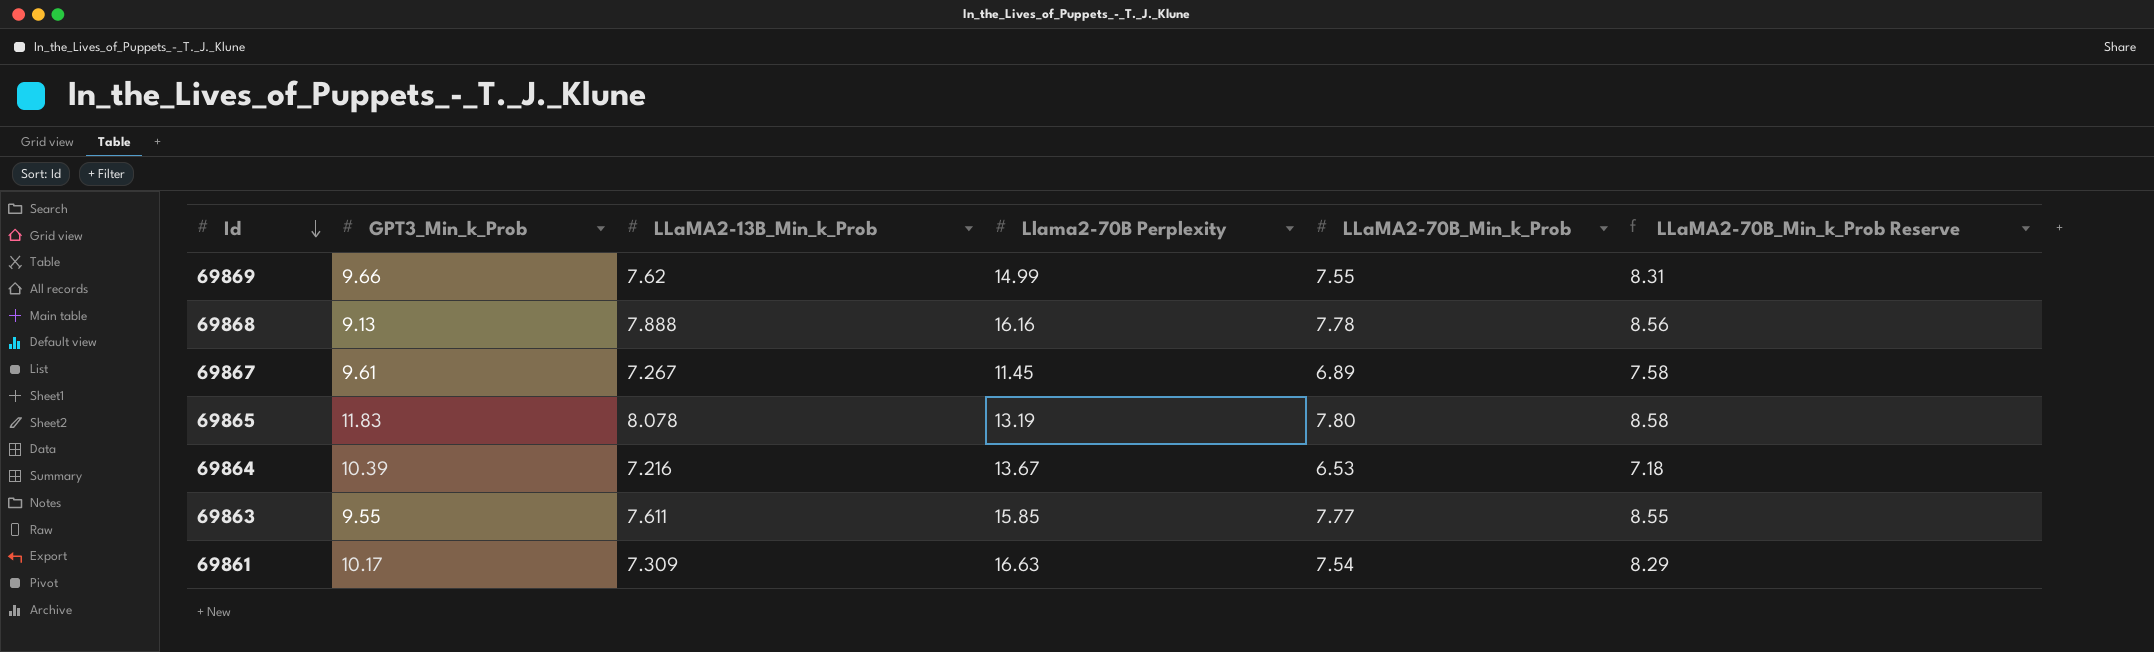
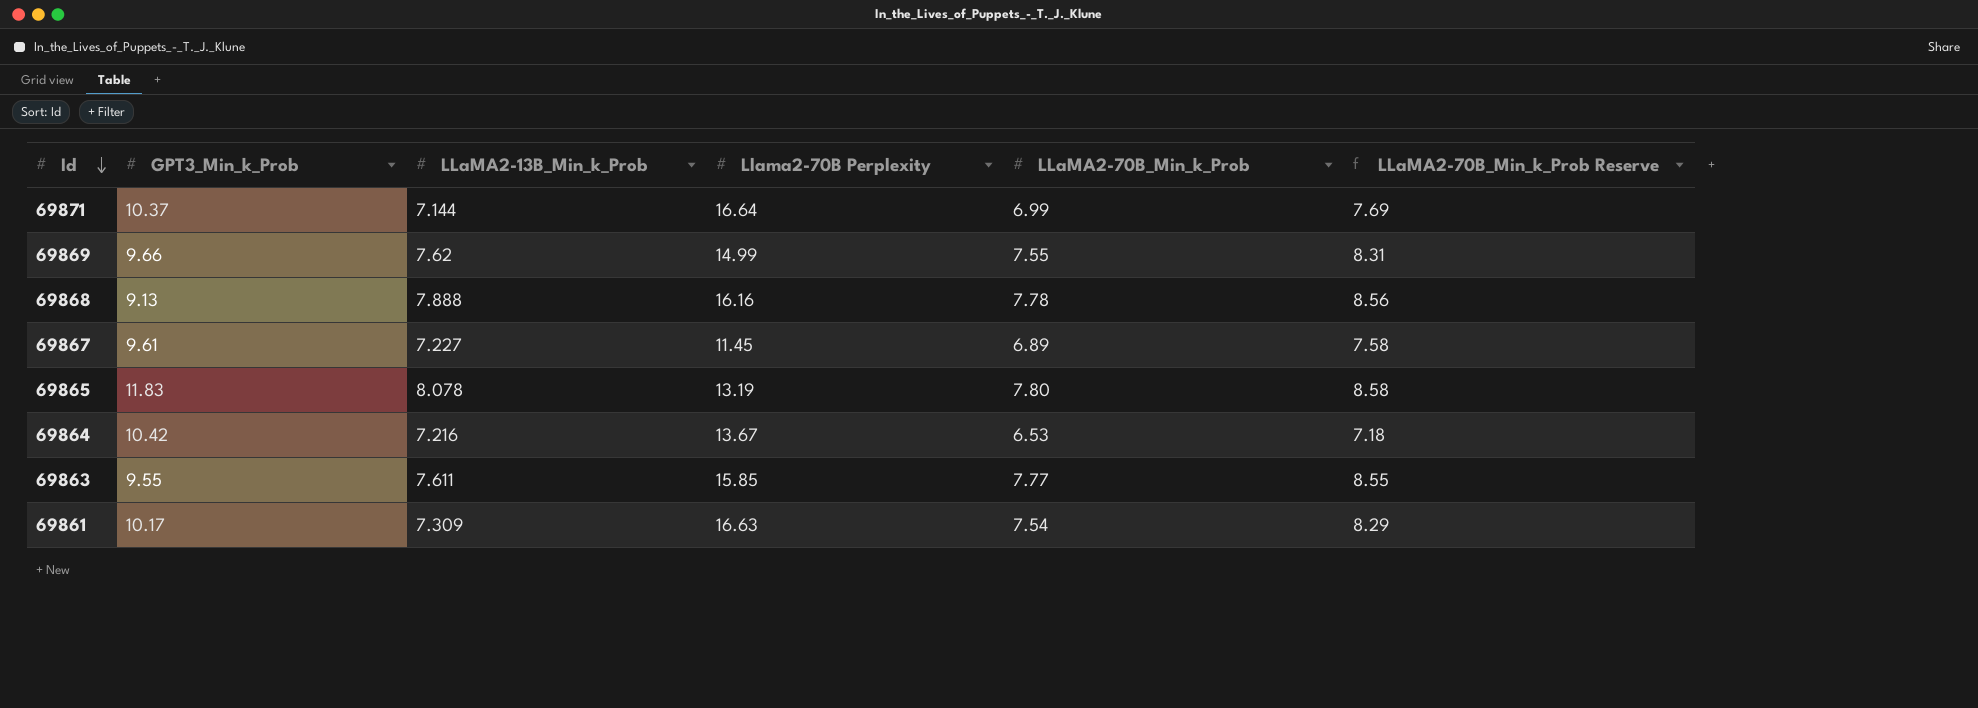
row 69871: none -> 10.37 | 7.144 | 16.64 | 6.99 | 7.69
69867 | LLaMA2-13B_Min_k_Prob: 7.267 -> 7.227
69864 | GPT3_Min_k_Prob: 10.39 -> 10.42

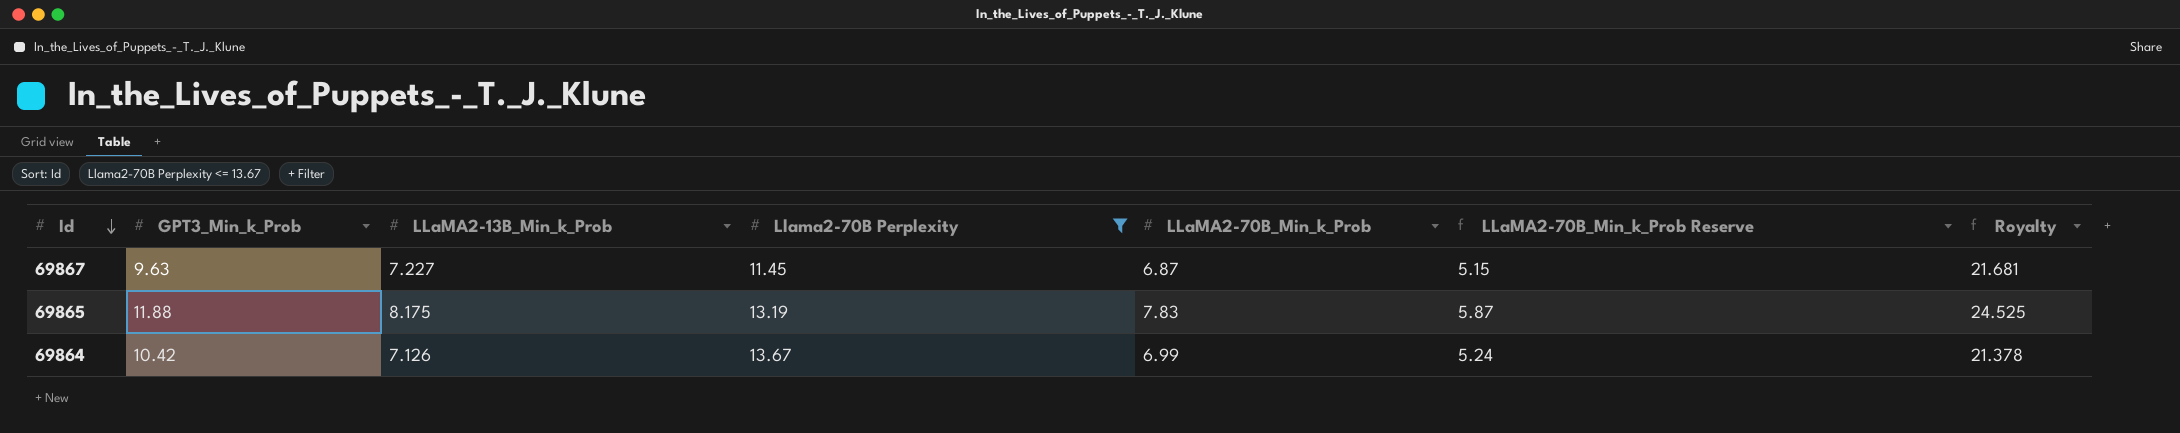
filter: none -> Llama2-70B Perplexity <= 13.67
column LLaMA2-70B_Min_k_Prob Reserve | formula: [LLaMA2-70B_Min_k_Prob] * 1.1 -> [LLaMA2-70B_Min_k_Prob] * 0.75
column Royalty | formula: none -> [LLaMA2-13B_Min_k_Prob] * 3
69867 | GPT3_Min_k_Prob: 9.61 -> 9.63
69867 | LLaMA2-70B_Min_k_Prob: 6.89 -> 6.87
69865 | GPT3_Min_k_Prob: 11.83 -> 11.88
69865 | LLaMA2-13B_Min_k_Prob: 8.078 -> 8.175
69865 | LLaMA2-70B_Min_k_Prob: 7.80 -> 7.83
69864 | LLaMA2-13B_Min_k_Prob: 7.216 -> 7.126
69864 | LLaMA2-70B_Min_k_Prob: 6.53 -> 6.99

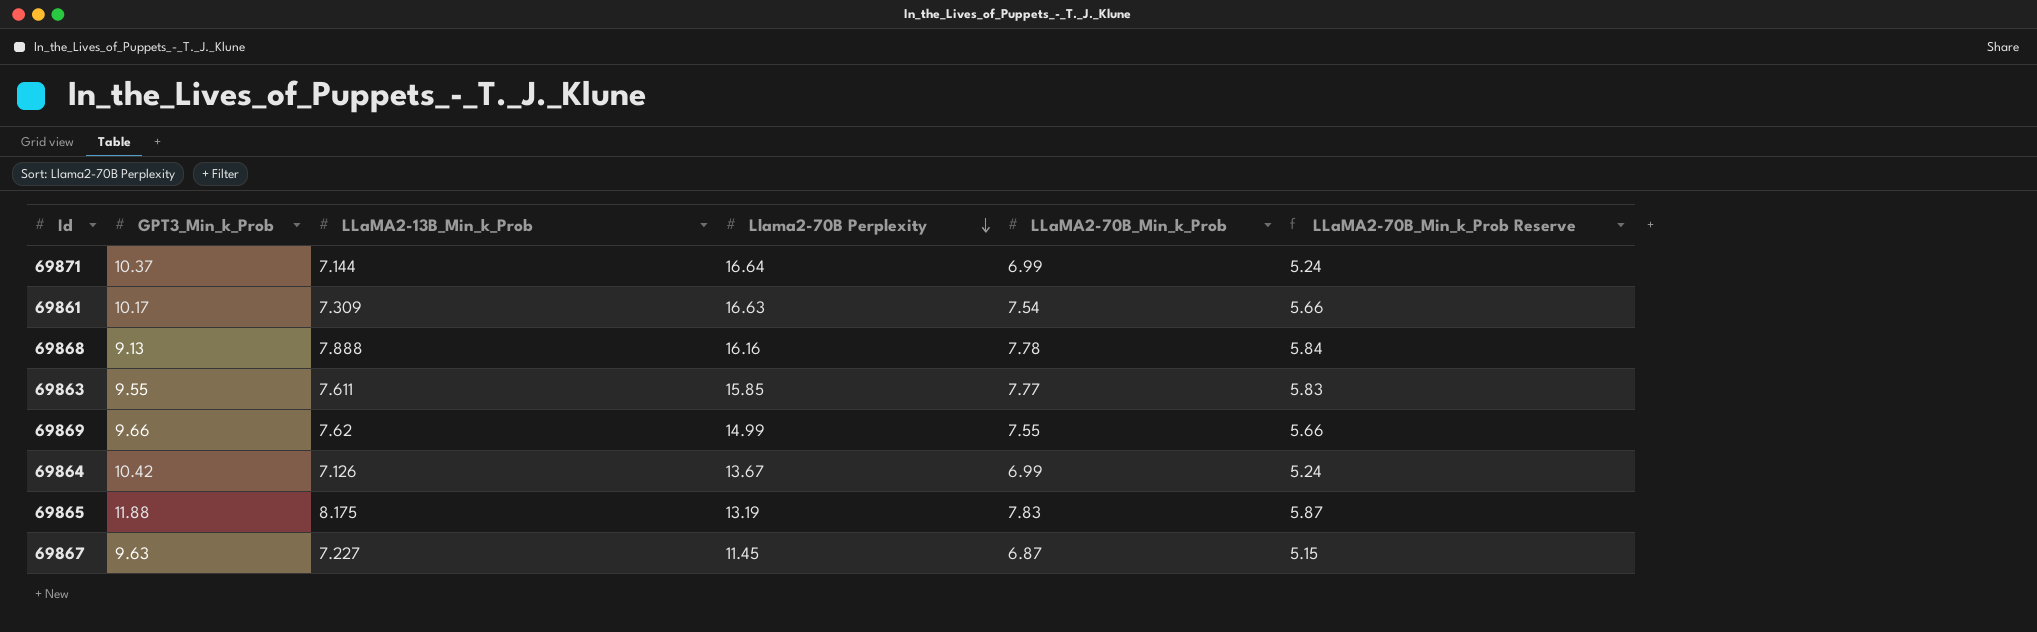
filter: Llama2-70B Perplexity <= 13.67 -> none
row order: Id descending -> Llama2-70B Perplexity descending
column Royalty | formula: [LLaMA2-13B_Min_k_Prob] * 3 -> none

